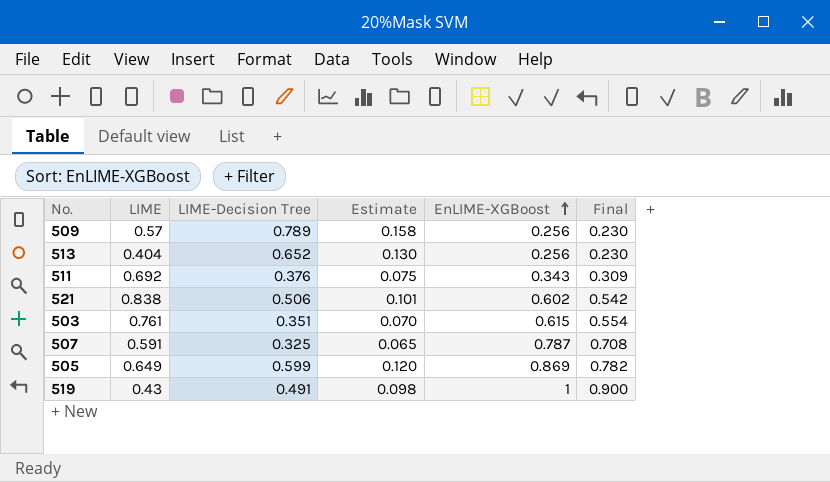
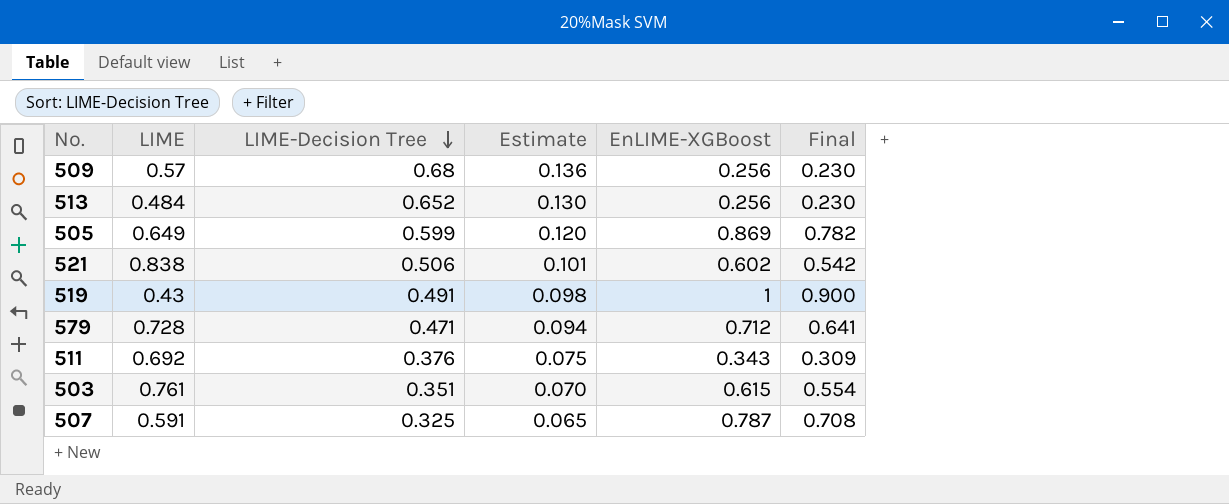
row order: EnLIME-XGBoost ascending -> LIME-Decision Tree descending
509 | LIME-Decision Tree: 0.789 -> 0.68
509 | Estimate: 0.158 -> 0.136
513 | LIME: 0.404 -> 0.484
row 579: none -> 0.728 | 0.471 | 0.094 | 0.712 | 0.641

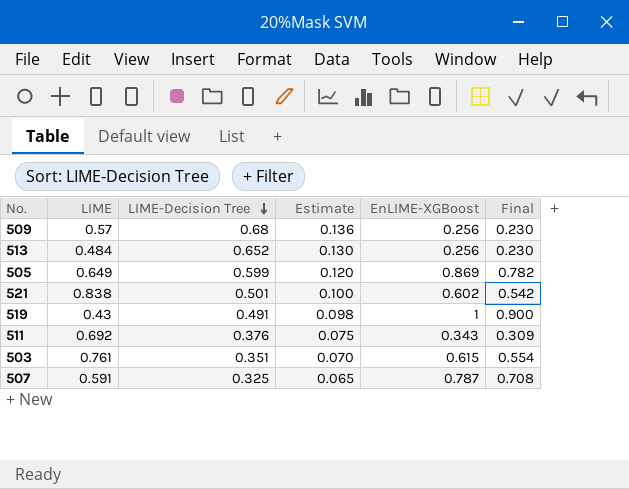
row 579: 0.728 | 0.471 | 0.094 | 0.712 | 0.641 -> none
521 | LIME-Decision Tree: 0.506 -> 0.501
521 | Estimate: 0.101 -> 0.100

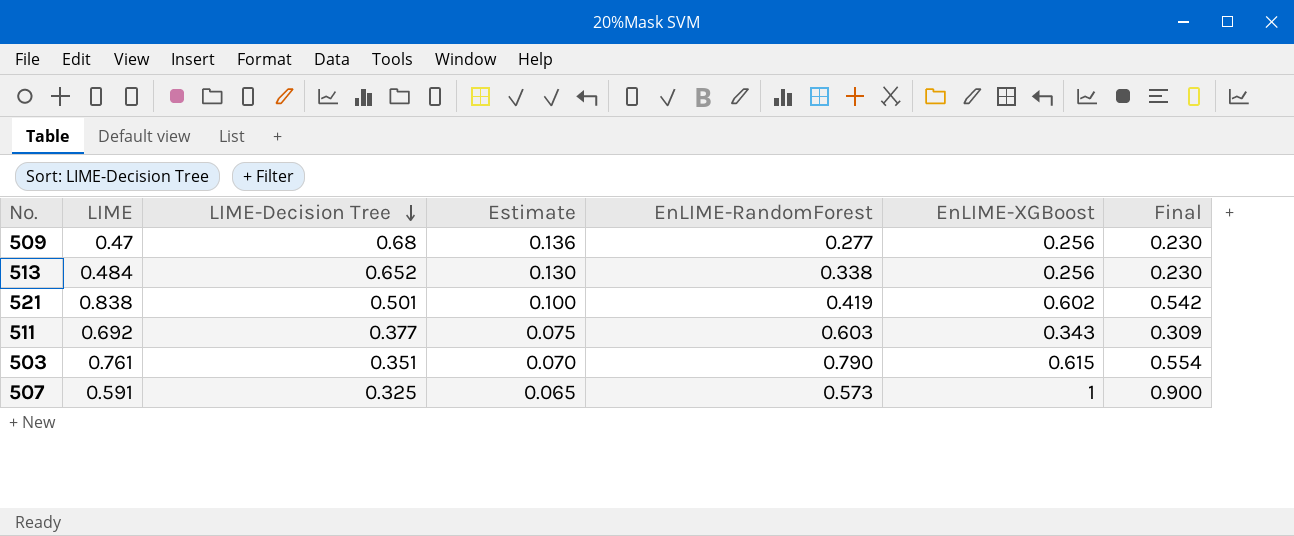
column EnLIME-RandomForest | position: none -> 5
row 505: 0.649 | 0.599 | 0.120 | 0.869 | 0.782 -> none
row 519: 0.43 | 0.491 | 0.098 | 1 | 0.900 -> none
509 | LIME: 0.57 -> 0.47
511 | LIME-Decision Tree: 0.376 -> 0.377
507 | EnLIME-XGBoost: 0.787 -> 1
507 | Final: 0.708 -> 0.900

